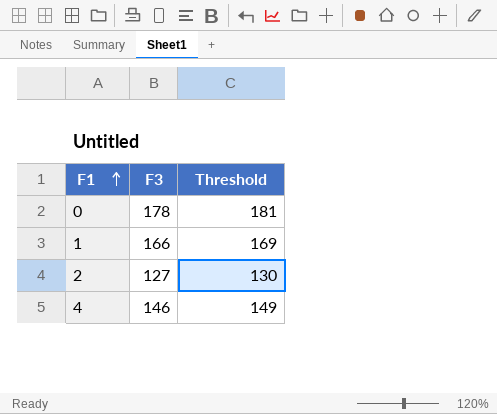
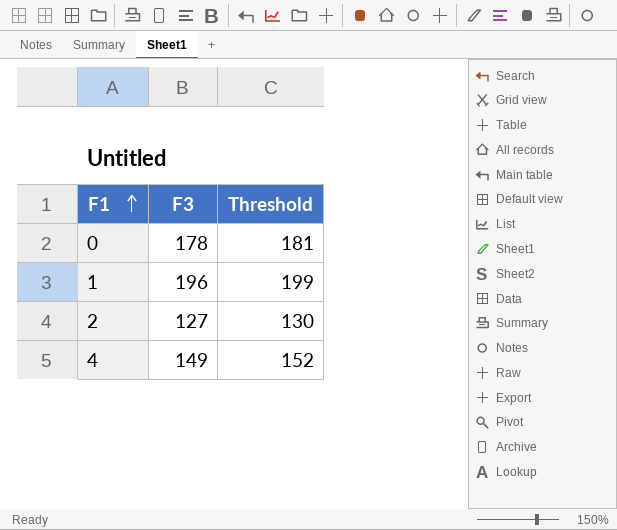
1 | F3: 166 -> 196
1 | Threshold: 169 -> 199
4 | F3: 146 -> 149
4 | Threshold: 149 -> 152

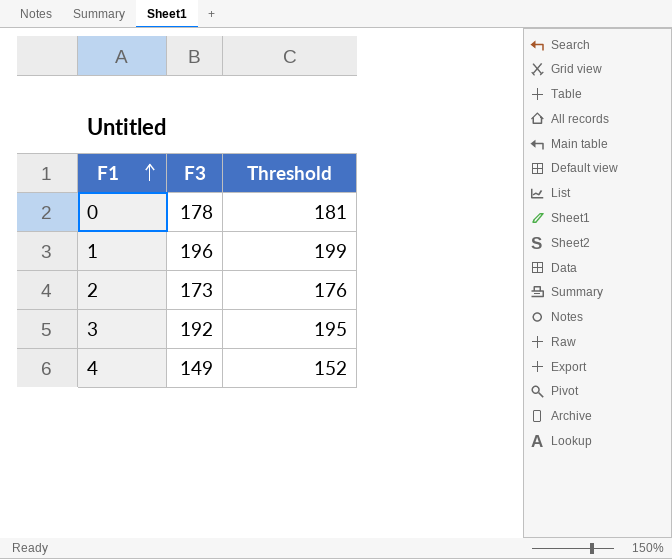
2 | F3: 127 -> 173
2 | Threshold: 130 -> 176
row 3: none -> 192 | 195

